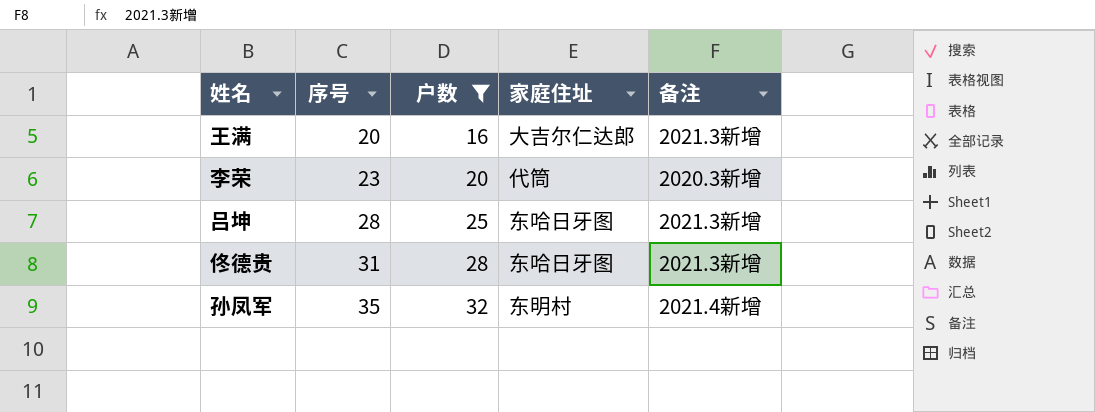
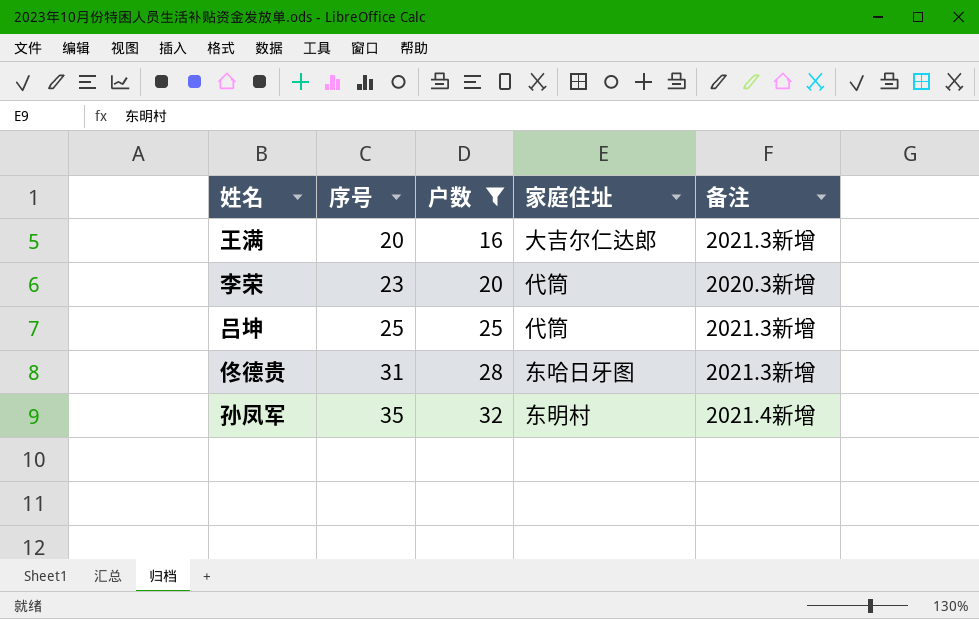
吕坤 | 序号: 28 -> 25
吕坤 | 家庭住址: 东哈日牙图 -> 代筒

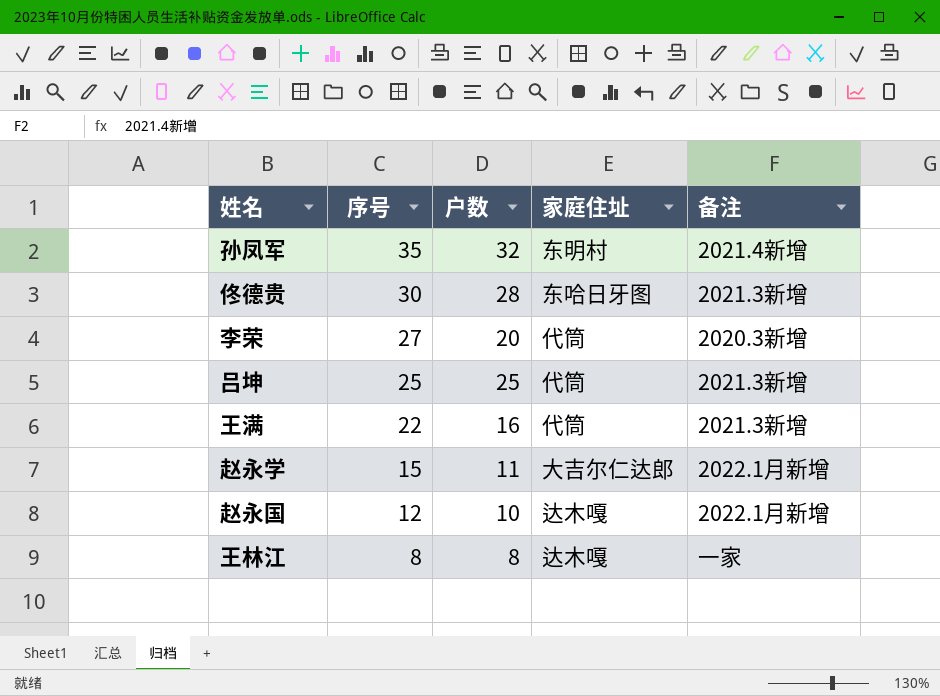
filter: 户数 >= 16 -> none
row order: 序号 ascending -> 序号 descending
佟德贵 | 序号: 31 -> 30
李荣 | 序号: 23 -> 27
王满 | 序号: 20 -> 22
王满 | 家庭住址: 大吉尔仁达郎 -> 代筒

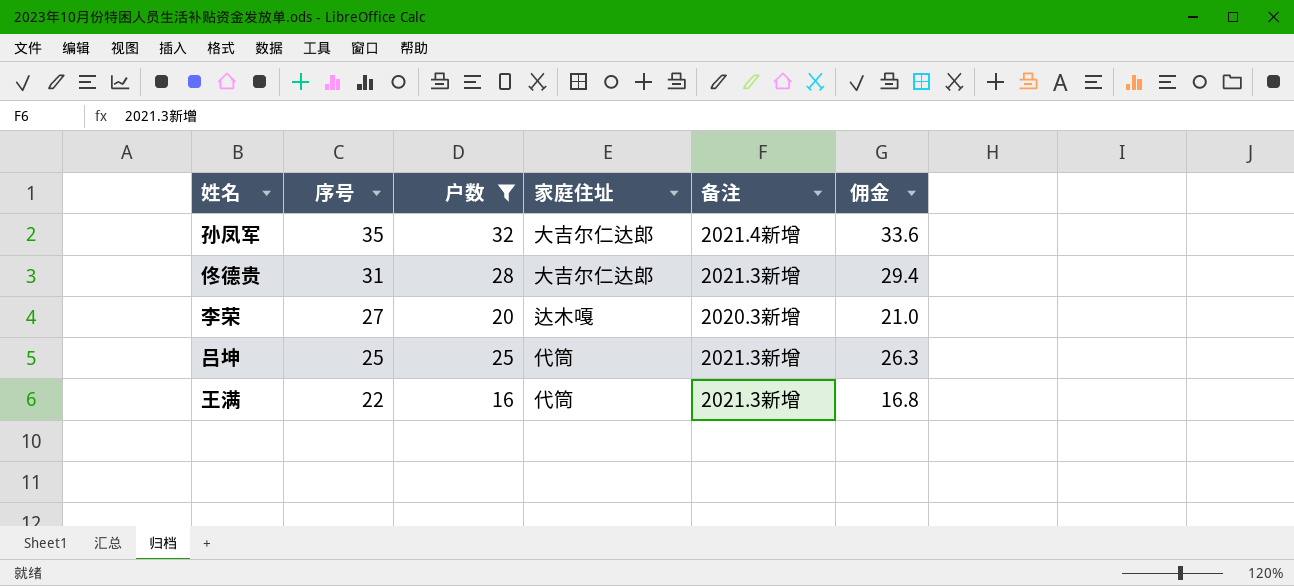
filter: none -> 户数 >= 16
column 佣金 | formula: none -> [户数] * 1.05
孙凤军 | 家庭住址: 东明村 -> 大吉尔仁达郎
佟德贵 | 序号: 30 -> 31
佟德贵 | 家庭住址: 东哈日牙图 -> 大吉尔仁达郎
李荣 | 家庭住址: 代筒 -> 达木嘎

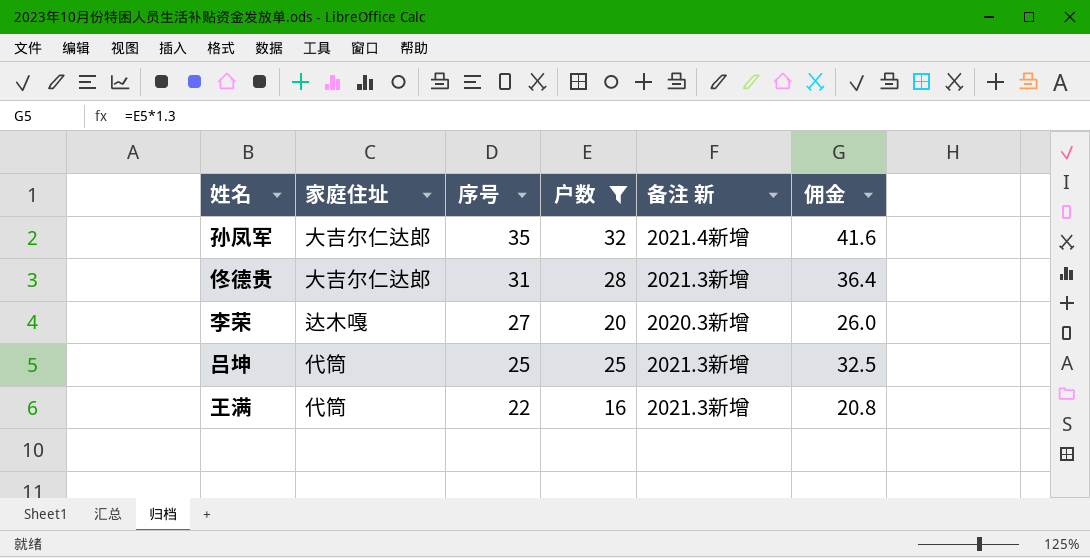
column 家庭住址 | position: 4 -> 2
column name: 备注 -> 备注 新
column 佣金 | formula: [户数] * 1.05 -> [户数] * 1.3

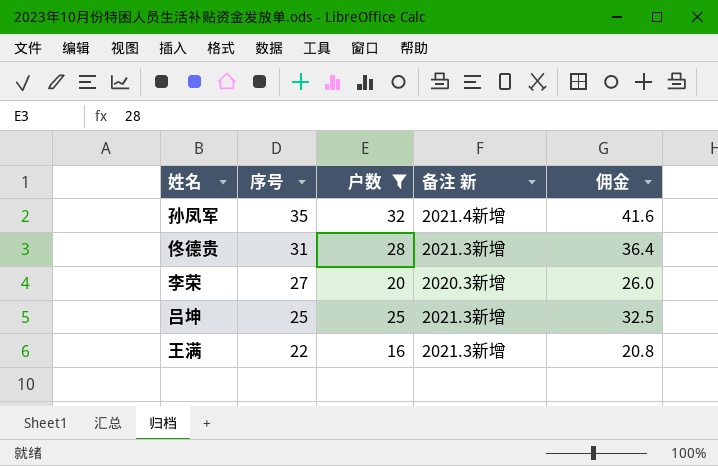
column 家庭住址 | position: 2 -> none

